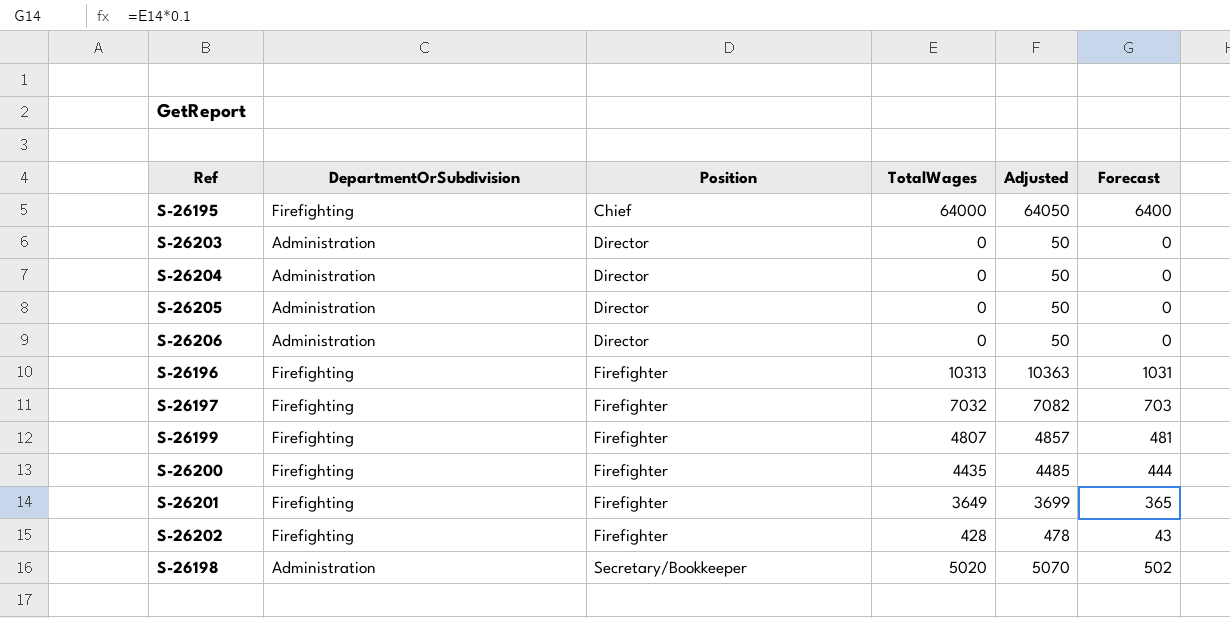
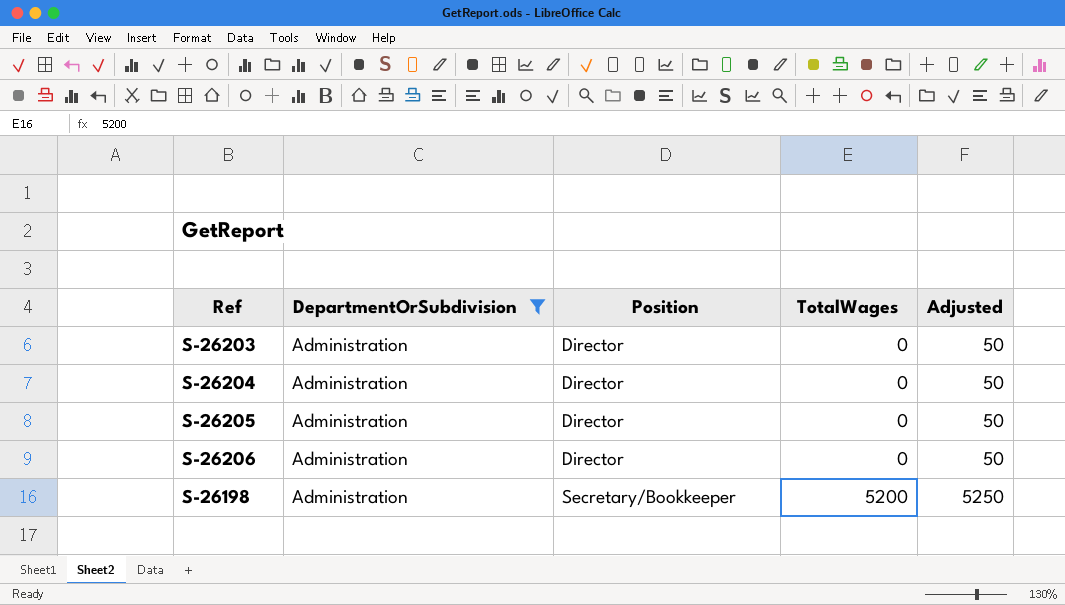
filter: none -> DepartmentOrSubdivision = Administration
column Forecast | formula: [TotalWages] * 0.1 -> none
S-26198 | TotalWages: 5020 -> 5200
S-26198 | Adjusted: 5070 -> 5250

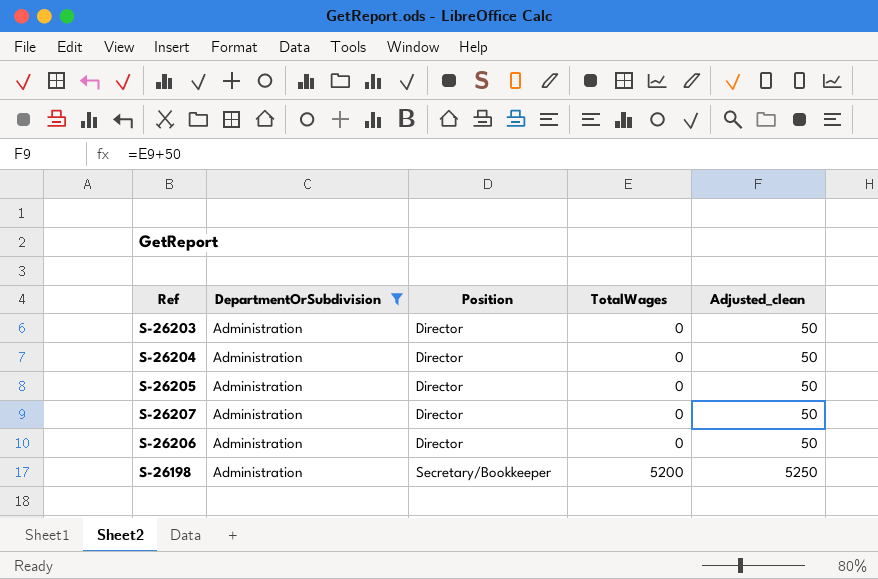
column name: Adjusted -> Adjusted_clean
row S-26207: none -> Administration | Director | 0 | 50

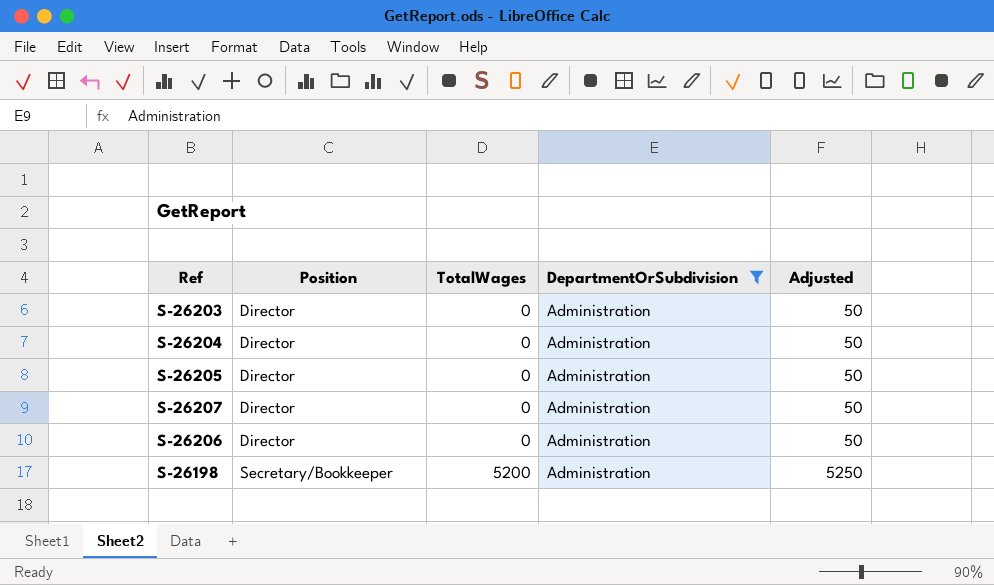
column DepartmentOrSubdivision | position: 2 -> 4
column name: Adjusted_clean -> Adjusted

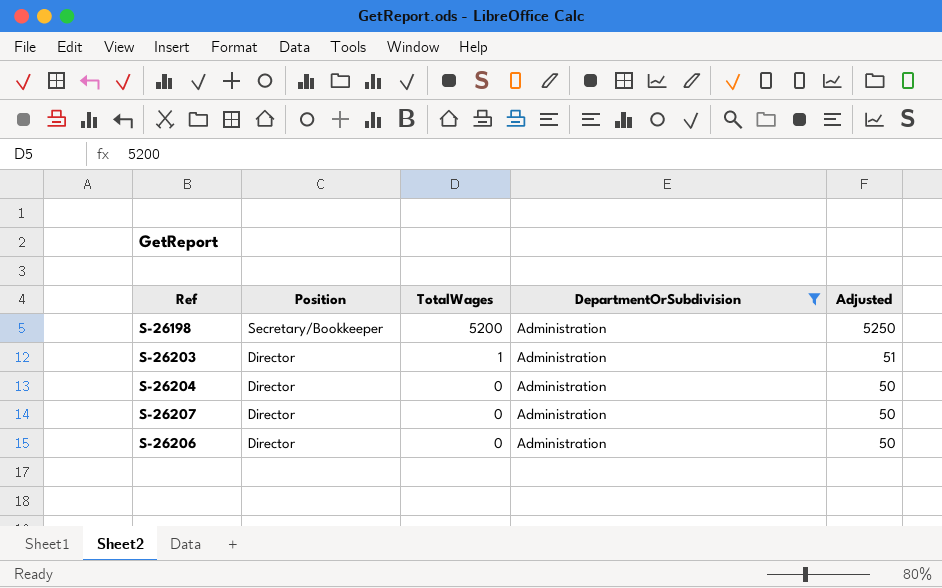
row order: Position ascending -> Position descending
row S-26205: Director | 0 | Administration | 50 -> none
S-26203 | TotalWages: 0 -> 1
S-26203 | Adjusted: 50 -> 51

